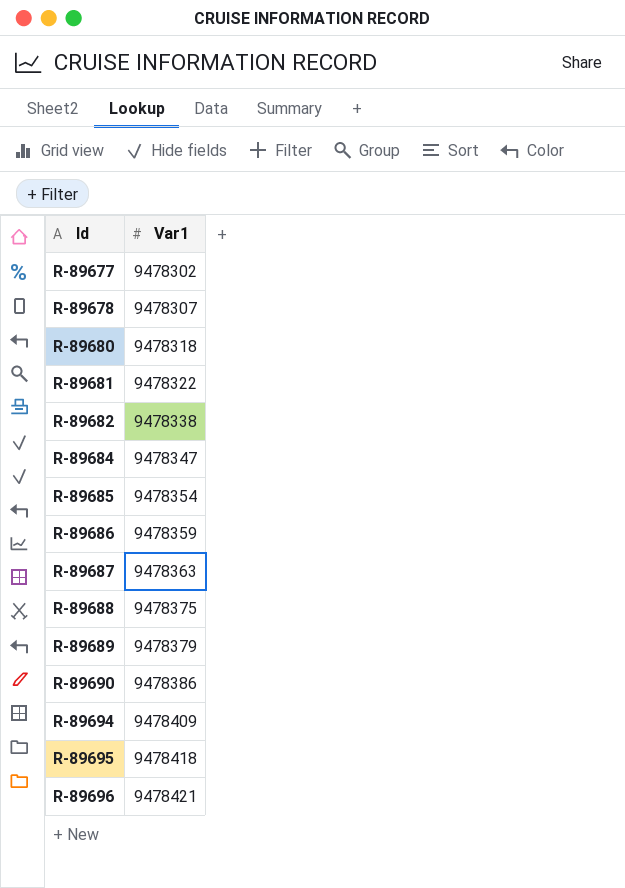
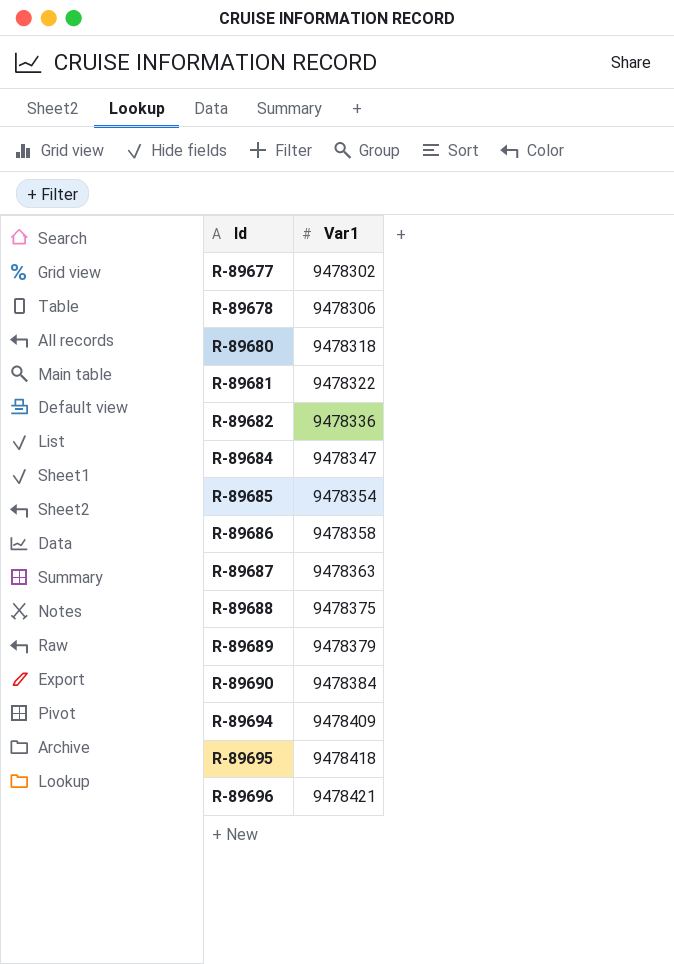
R-89678 | Var1: 9478307 -> 9478306
R-89682 | Var1: 9478338 -> 9478336
R-89686 | Var1: 9478359 -> 9478358
R-89690 | Var1: 9478386 -> 9478384

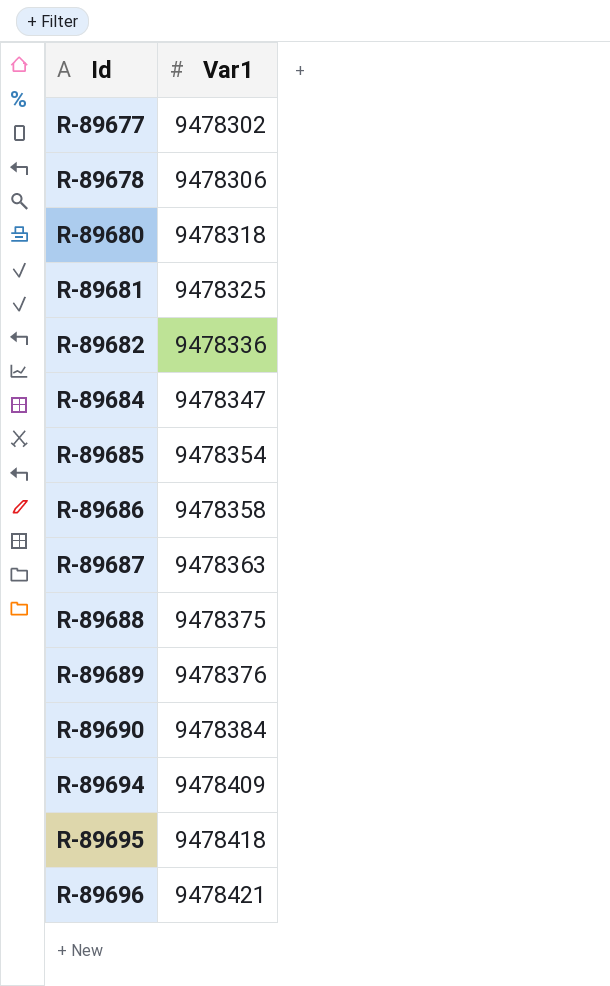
R-89681 | Var1: 9478322 -> 9478325
R-89689 | Var1: 9478379 -> 9478376

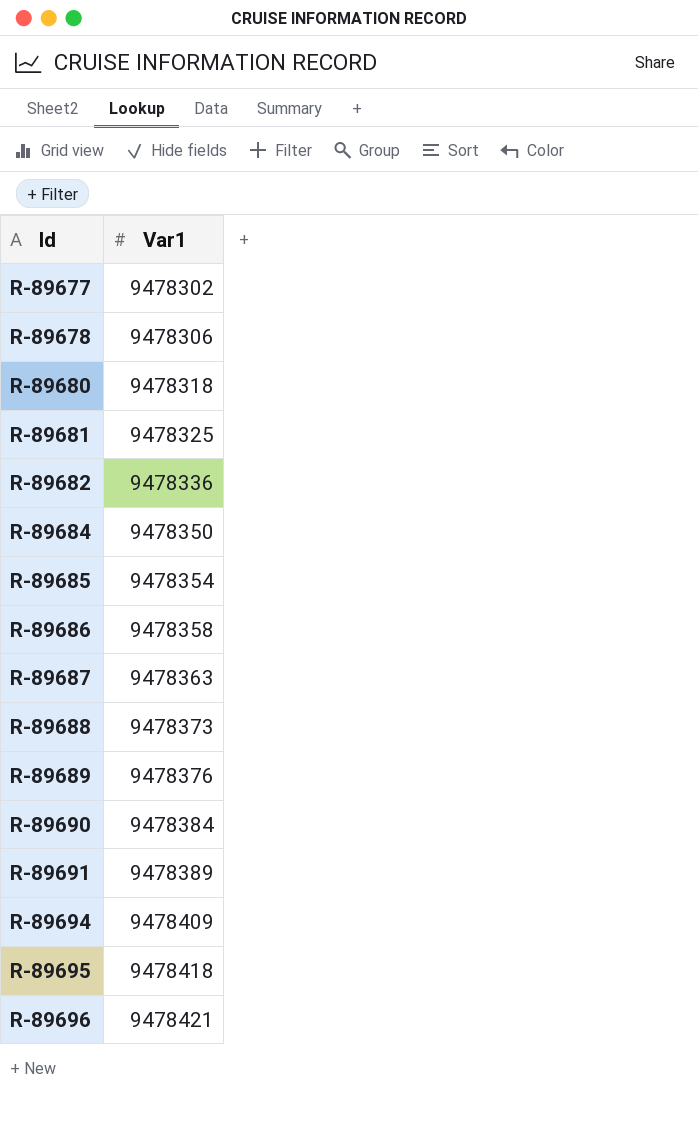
R-89684 | Var1: 9478347 -> 9478350
R-89688 | Var1: 9478375 -> 9478373
row R-89691: none -> 9478389

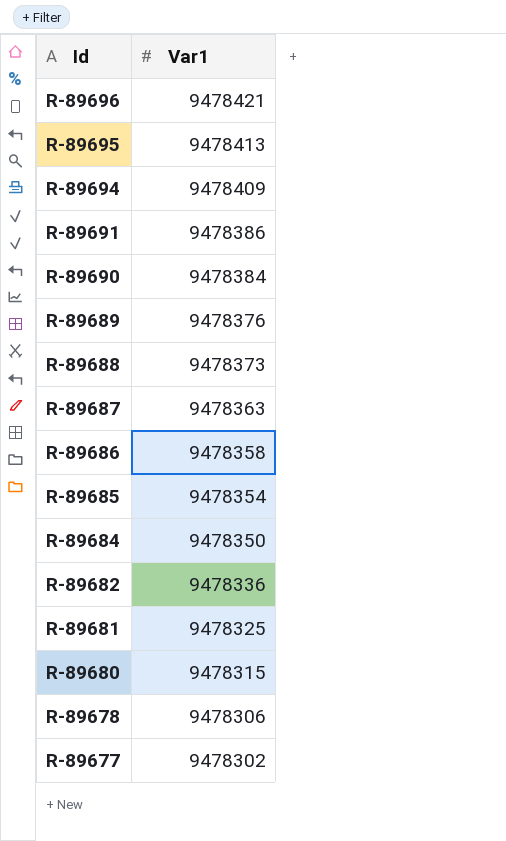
row order: Id ascending -> Id descending
R-89695 | Var1: 9478418 -> 9478413
R-89691 | Var1: 9478389 -> 9478386
R-89680 | Var1: 9478318 -> 9478315

